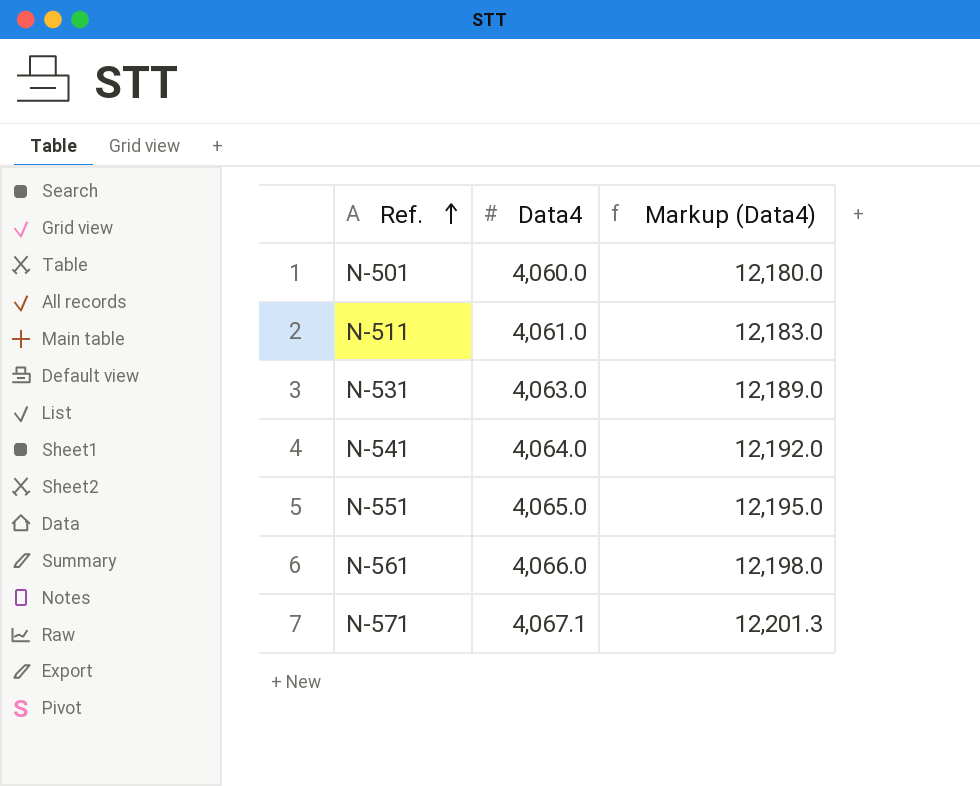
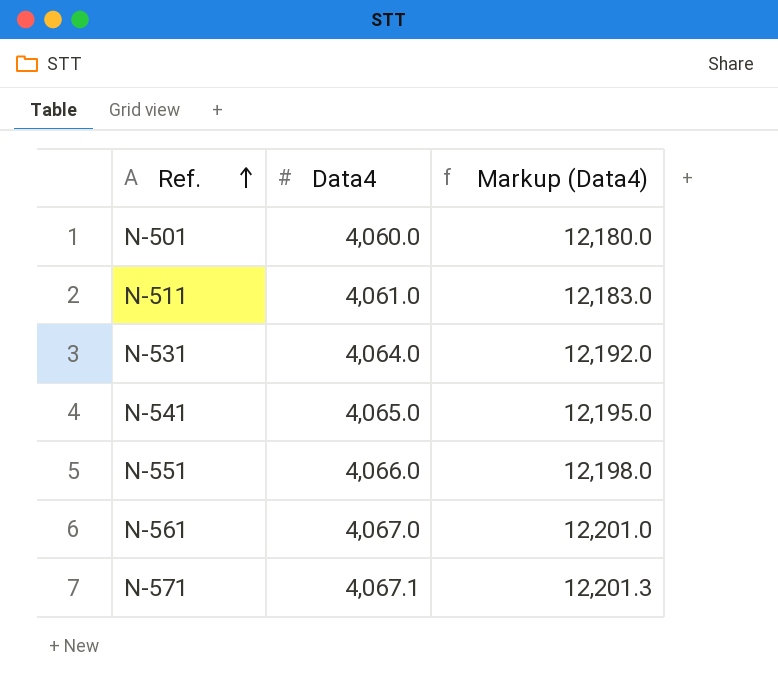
N-531 | Data4: 4,063.0 -> 4,064.0
N-531 | Markup (Data4): 12,189.0 -> 12,192.0
N-541 | Data4: 4,064.0 -> 4,065.0
N-541 | Markup (Data4): 12,192.0 -> 12,195.0
N-551 | Data4: 4,065.0 -> 4,066.0
N-551 | Markup (Data4): 12,195.0 -> 12,198.0
N-561 | Data4: 4,066.0 -> 4,067.0
N-561 | Markup (Data4): 12,198.0 -> 12,201.0

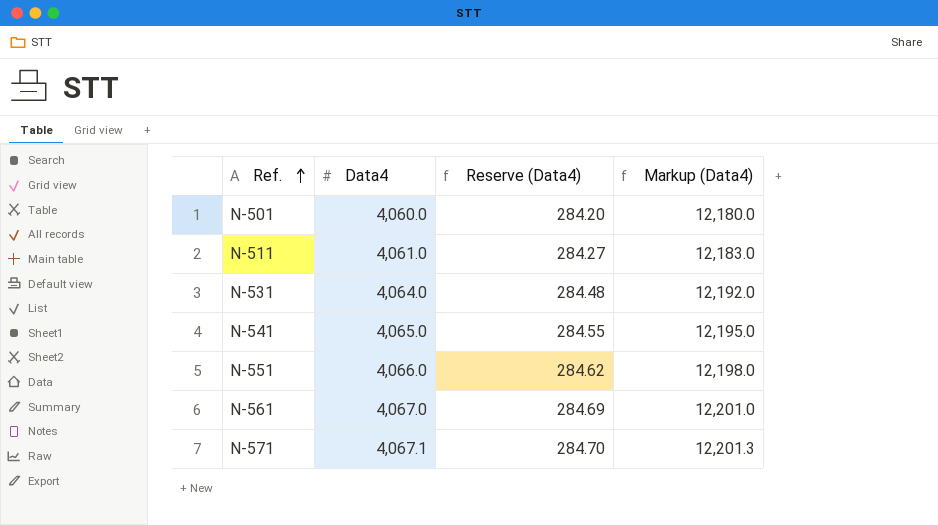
column Reserve (Data4) | formula: none -> [Data4] * 0.07

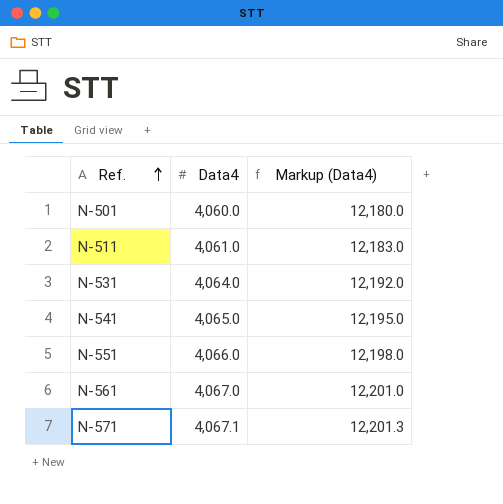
column Reserve (Data4) | formula: [Data4] * 0.07 -> none

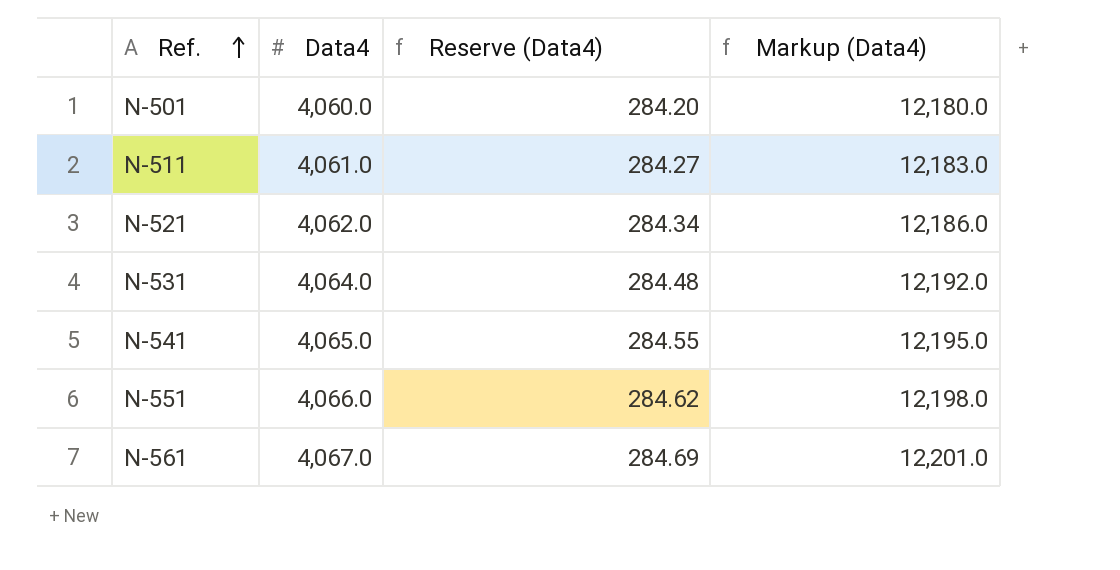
column Reserve (Data4) | formula: none -> [Data4] * 0.07
row N-571: 4,067.1 | 12,201.3 -> none
row N-521: none -> 4,062.0 | 284.34 | 12,186.0

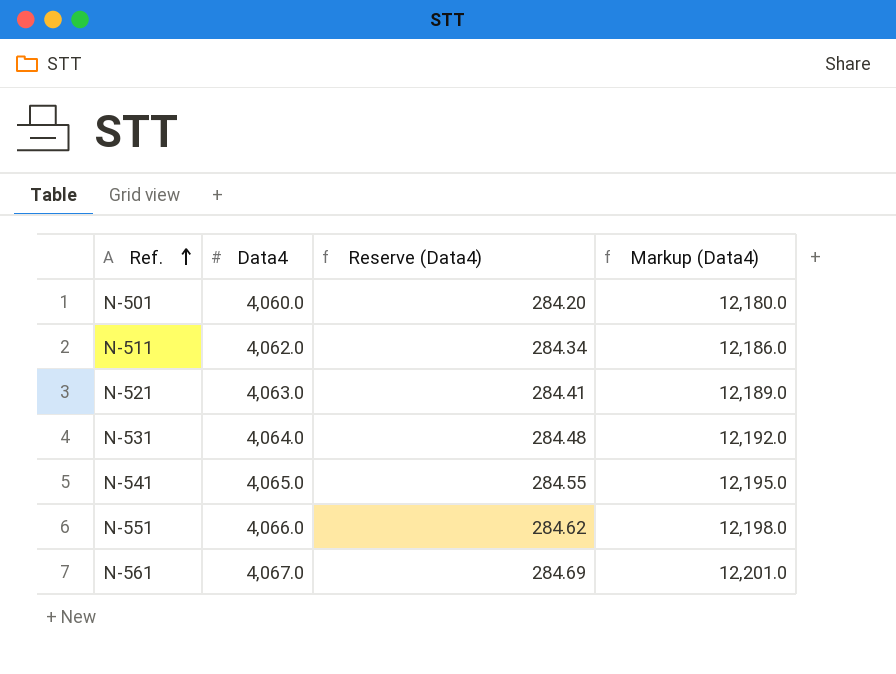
N-511 | Data4: 4,061.0 -> 4,062.0
N-511 | Reserve (Data4): 284.27 -> 284.34
N-511 | Markup (Data4): 12,183.0 -> 12,186.0
N-521 | Data4: 4,062.0 -> 4,063.0
N-521 | Reserve (Data4): 284.34 -> 284.41
N-521 | Markup (Data4): 12,186.0 -> 12,189.0

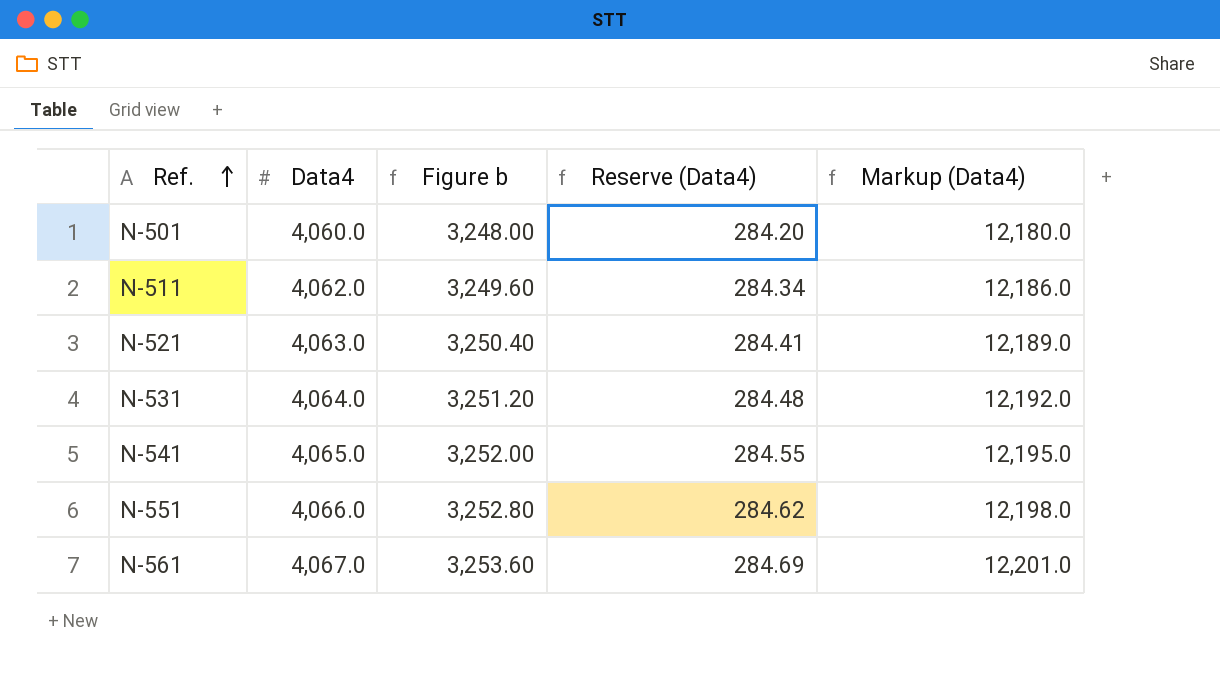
column Figure b | formula: none -> [Data4] * 0.8

